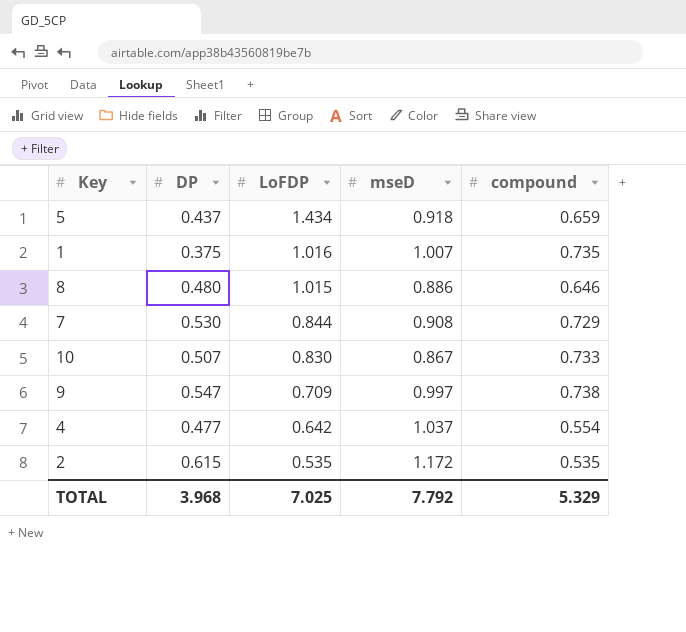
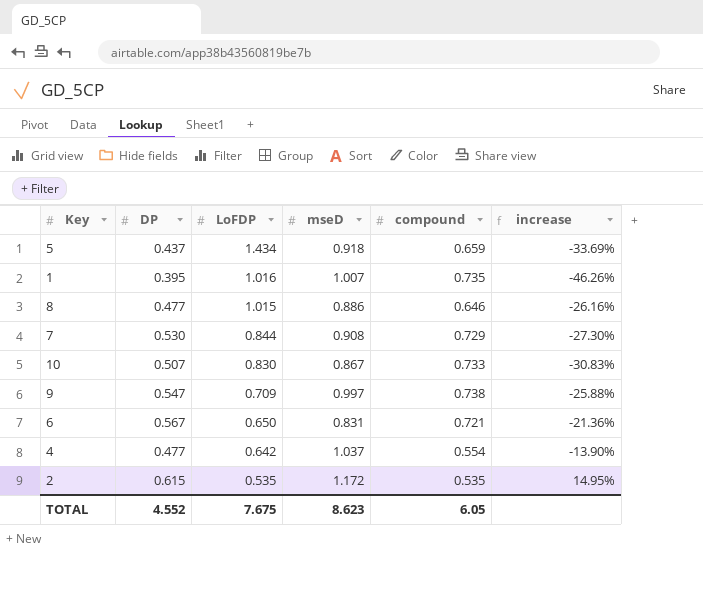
column increase | formula: none -> ([DP] - [compound]) / [compound]
1 | DP: 0.375 -> 0.395
8 | DP: 0.480 -> 0.477
row 6: none -> 0.567 | 0.650 | 0.831 | 0.721 | -21.36%
TOTAL | DP: 3.968 -> 4.552
TOTAL | LoFDP: 7.025 -> 7.675
TOTAL | mseD: 7.792 -> 8.623
TOTAL | compound: 5.329 -> 6.05

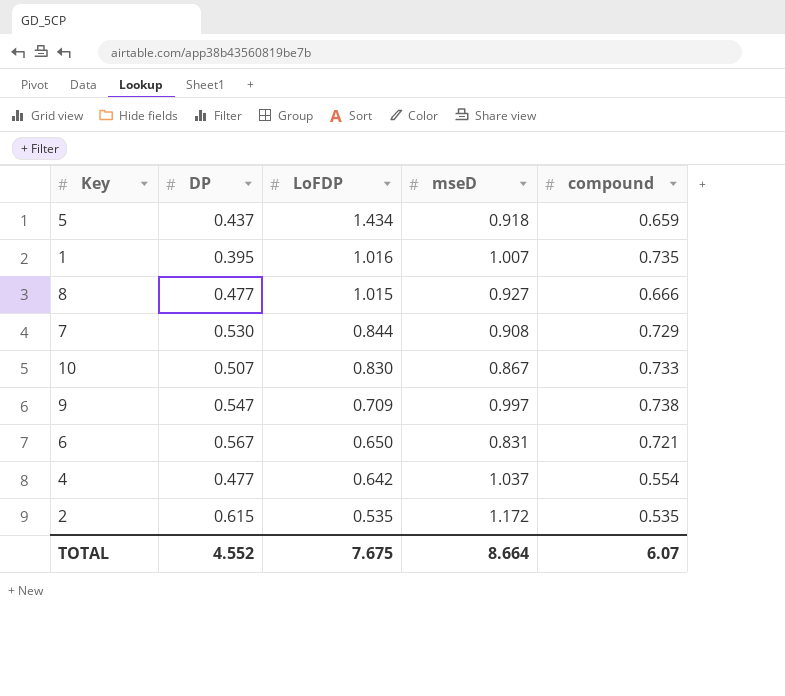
column increase | formula: ([DP] - [compound]) / [compound] -> none
8 | mseD: 0.886 -> 0.927
8 | compound: 0.646 -> 0.666
TOTAL | mseD: 8.623 -> 8.664
TOTAL | compound: 6.05 -> 6.07

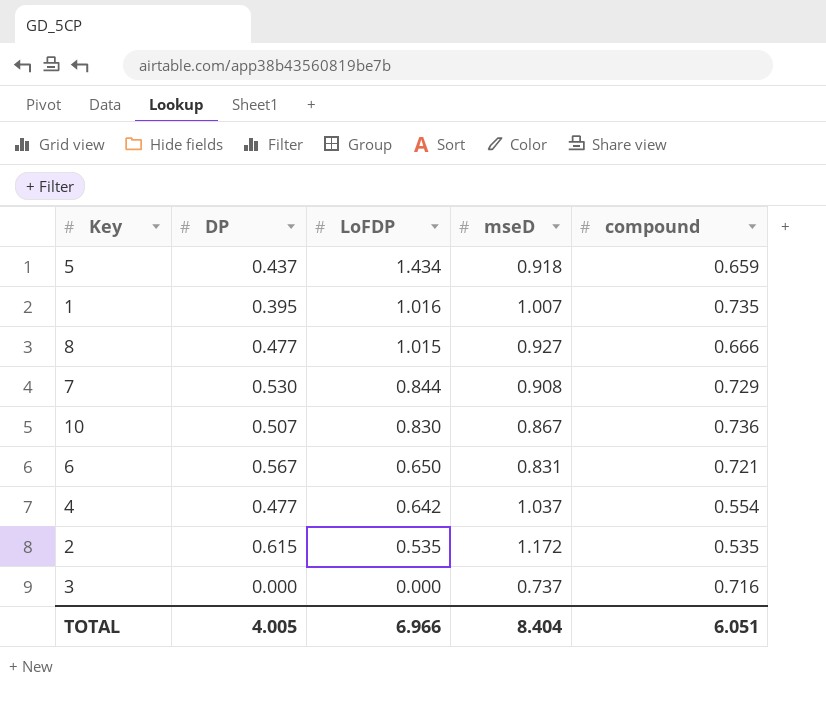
row 9: 0.547 | 0.709 | 0.997 | 0.738 -> none
10 | compound: 0.733 -> 0.736
row 3: none -> 0.000 | 0.000 | 0.737 | 0.716
TOTAL | DP: 4.552 -> 4.005
TOTAL | LoFDP: 7.675 -> 6.966
TOTAL | mseD: 8.664 -> 8.404
TOTAL | compound: 6.07 -> 6.051

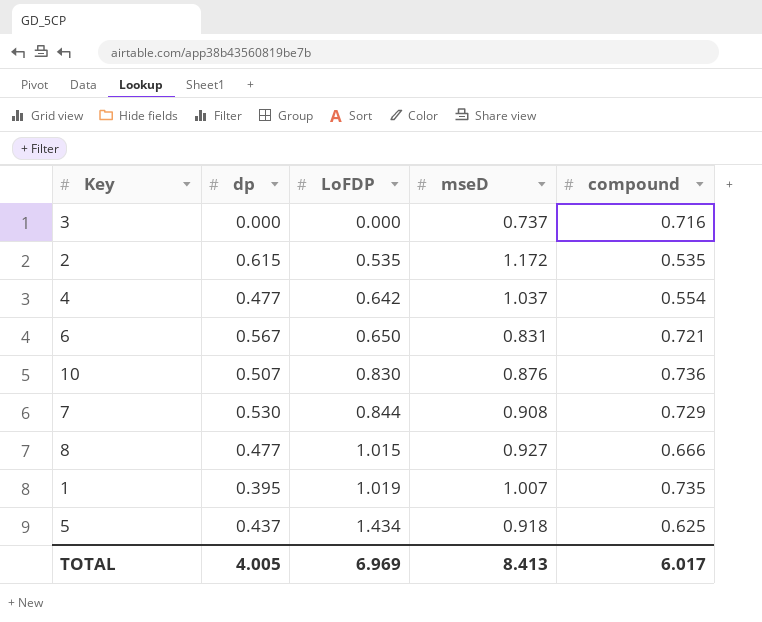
row order: LoFDP descending -> LoFDP ascending
column name: DP -> dp
10 | mseD: 0.867 -> 0.876
1 | LoFDP: 1.016 -> 1.019
5 | compound: 0.659 -> 0.625
TOTAL | LoFDP: 6.966 -> 6.969
TOTAL | mseD: 8.404 -> 8.413
TOTAL | compound: 6.051 -> 6.017

